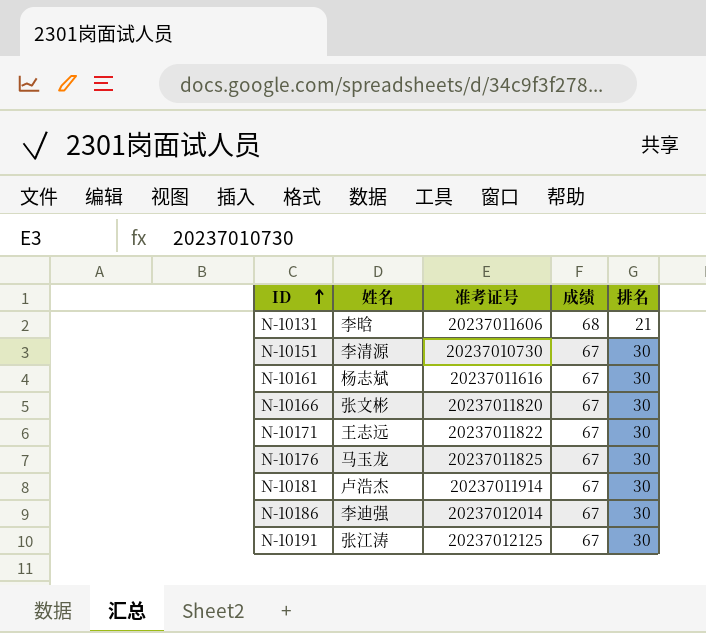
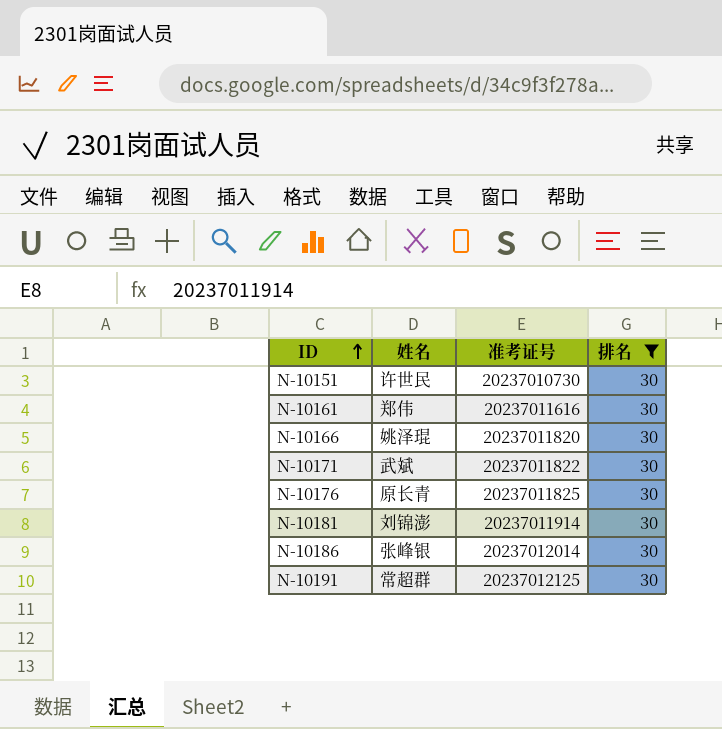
filter: none -> 排名 = 30
column 成绩 | position: 4 -> none
N-10151 | 姓名: 李清源 -> 许世民
N-10161 | 姓名: 杨志斌 -> 郑伟
N-10166 | 姓名: 张文彬 -> 姚泽琨
N-10171 | 姓名: 王志远 -> 武斌
N-10176 | 姓名: 马玉龙 -> 原长青
N-10181 | 姓名: 卢浩杰 -> 刘锦澎
N-10186 | 姓名: 李迪强 -> 张峰银
N-10191 | 姓名: 张江涛 -> 常超群

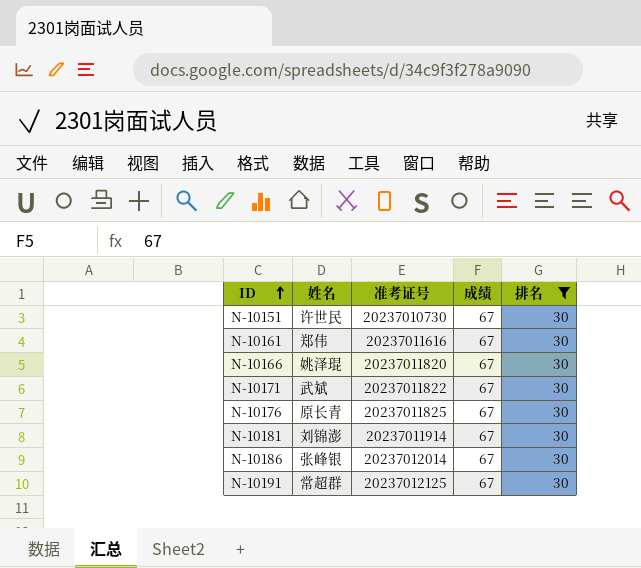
column 成绩 | position: none -> 4

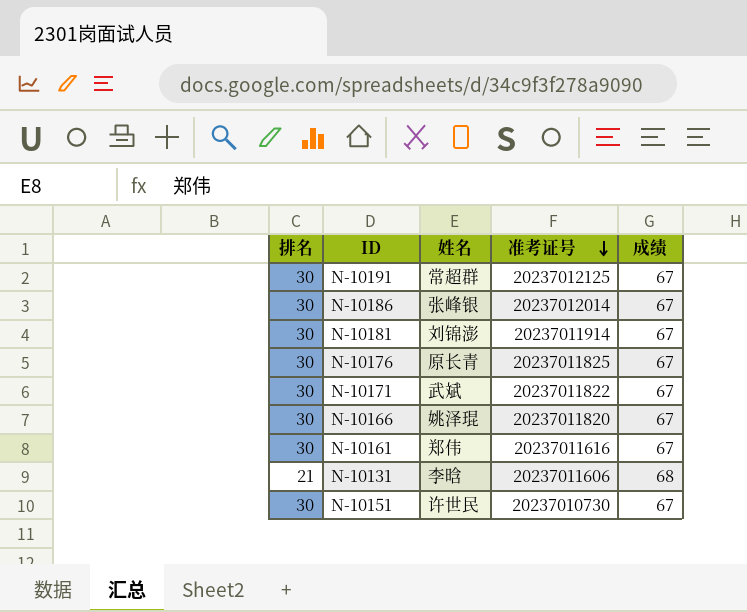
filter: 排名 = 30 -> none
row order: ID ascending -> 准考证号 descending
column 排名 | position: 5 -> 1

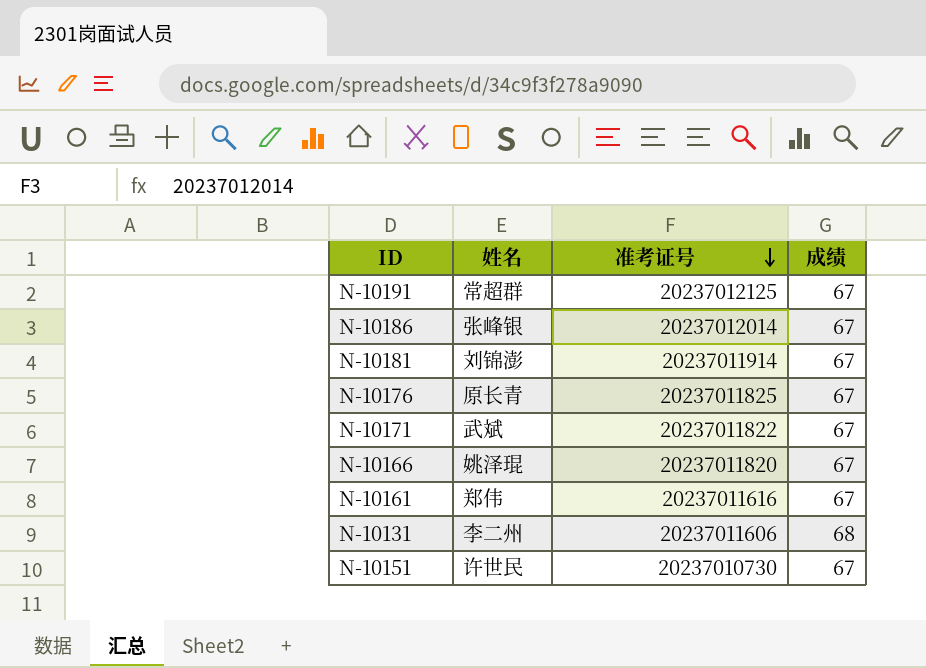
column 排名 | position: 1 -> none
N-10131 | 姓名: 李晗 -> 李二州

